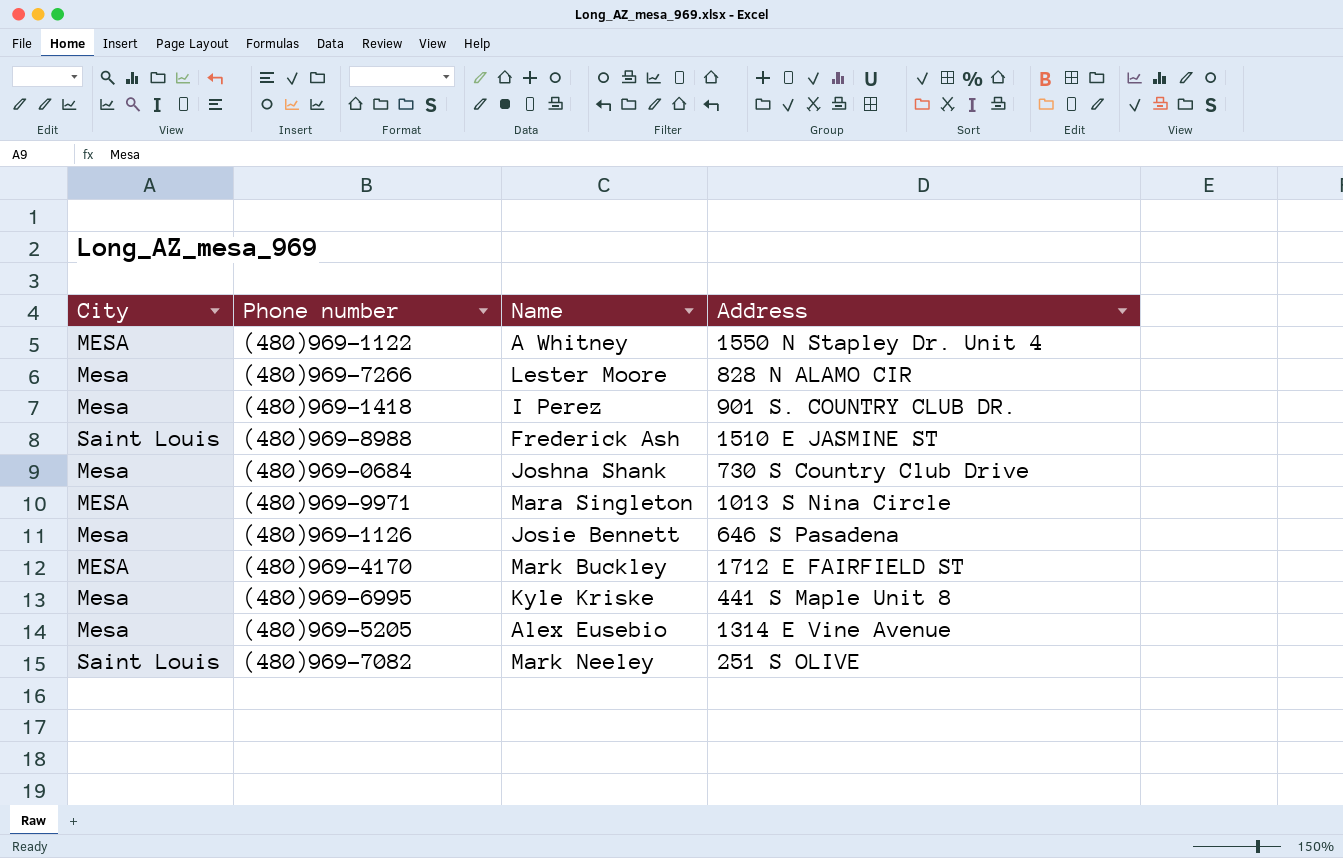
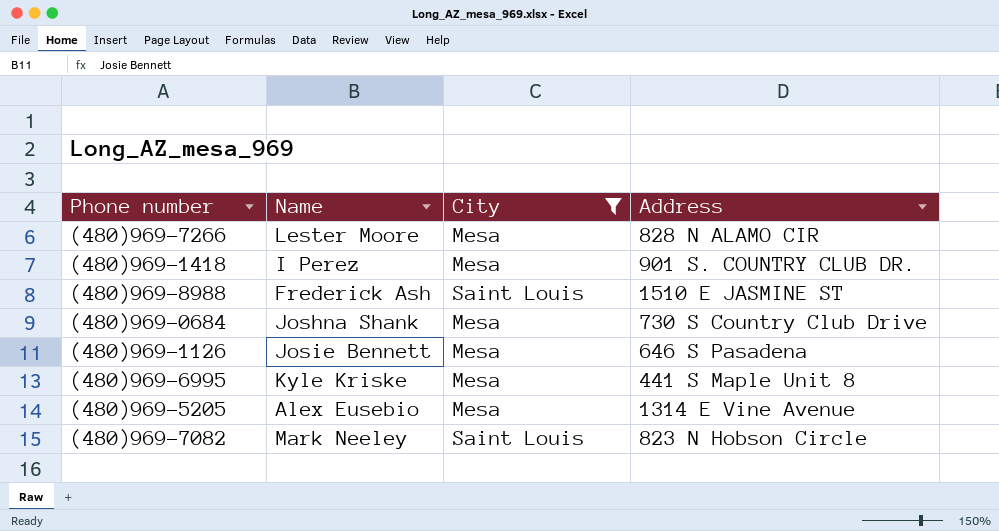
filter: none -> City != MESA
column City | position: 1 -> 3
(480)969-7082 | Address: 251 S OLIVE -> 823 N Hobson Circle

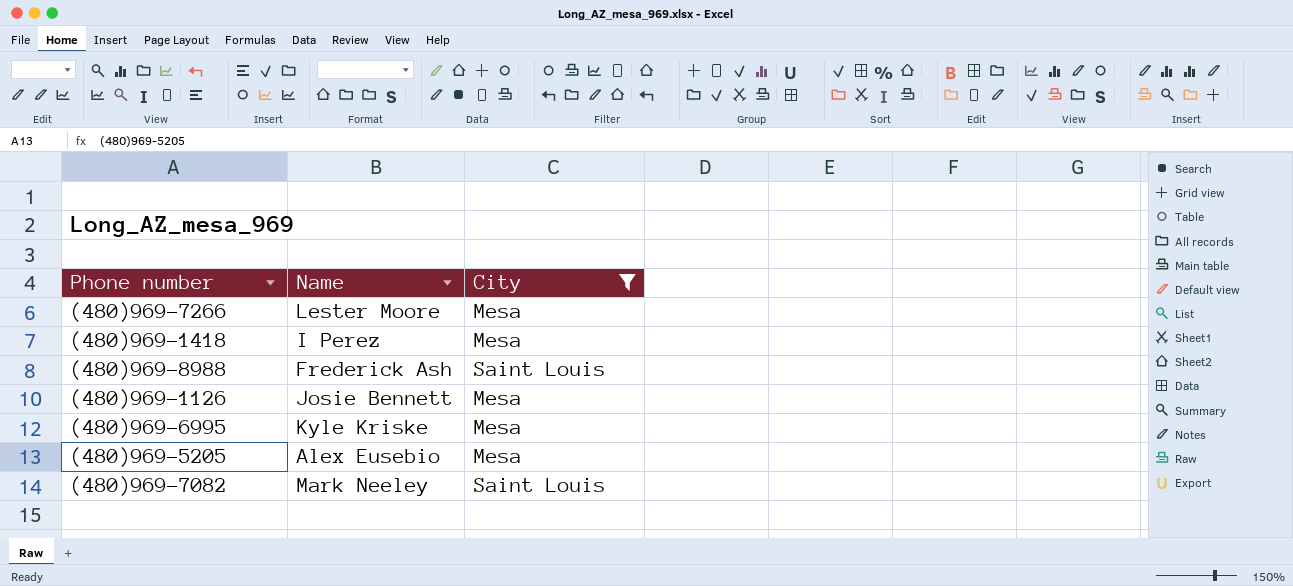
column Address | position: 4 -> none
row (480)969-0684: Joshna Shank | Mesa | 730 S Country Club Drive -> none

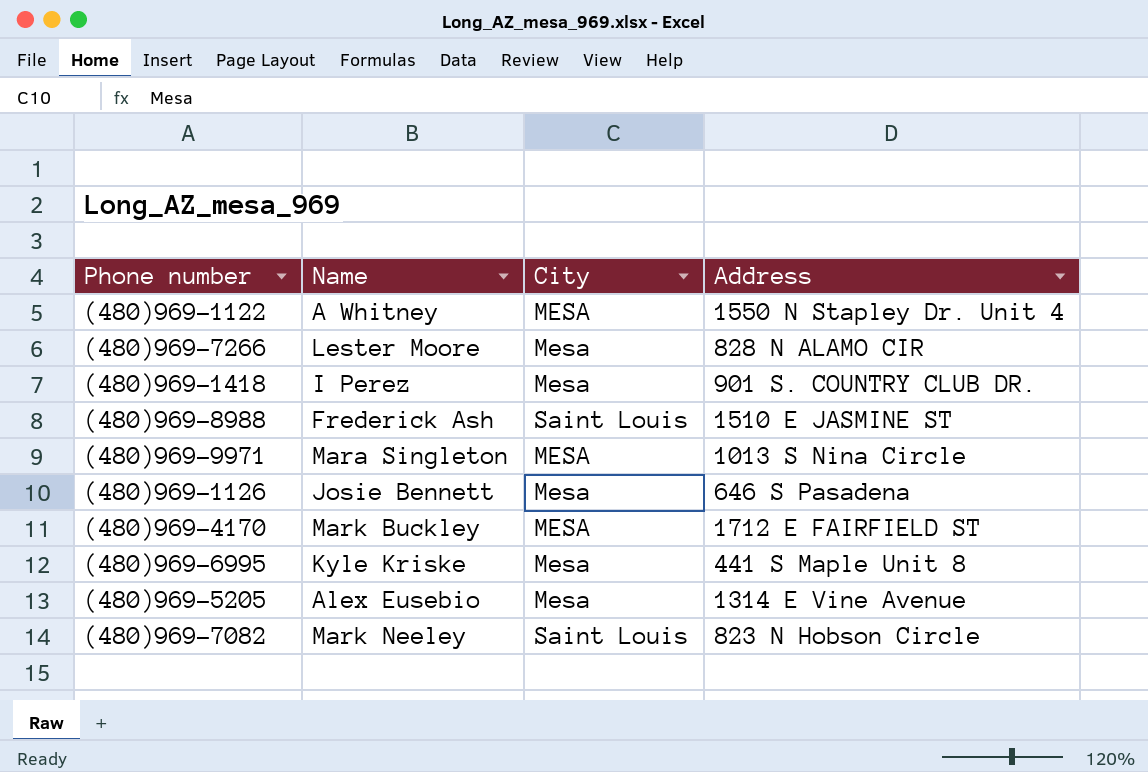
filter: City != MESA -> none
column Address | position: none -> 4

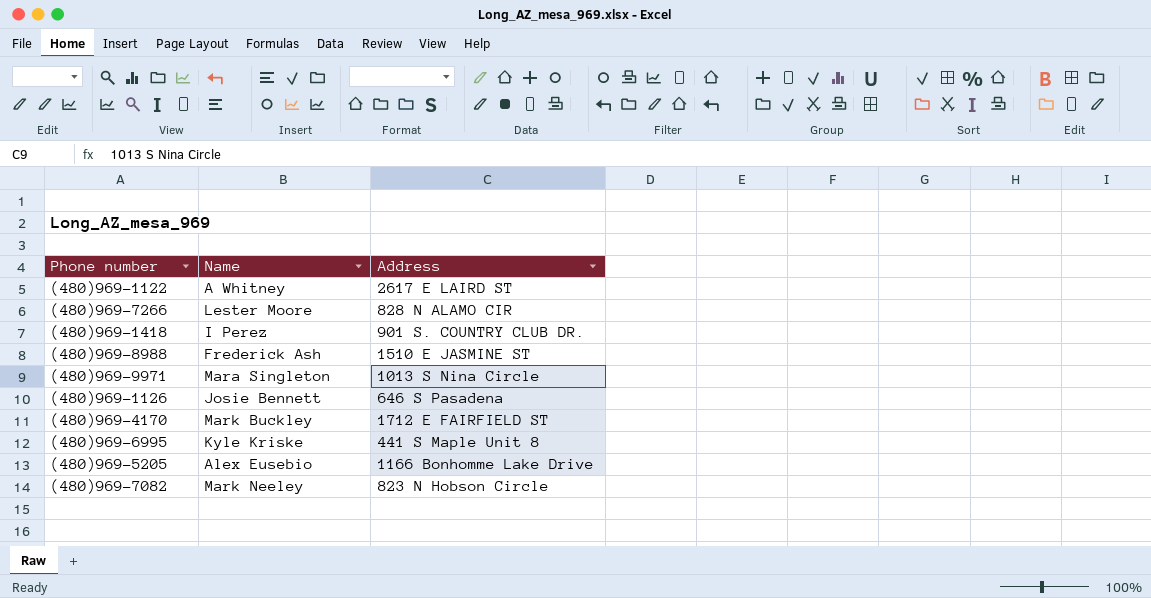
column City | position: 3 -> none
(480)969-1122 | Address: 1550 N Stapley Dr. Unit 4 -> 2617 E LAIRD ST
(480)969-5205 | Address: 1314 E Vine Avenue -> 1166 Bonhomme Lake Drive

